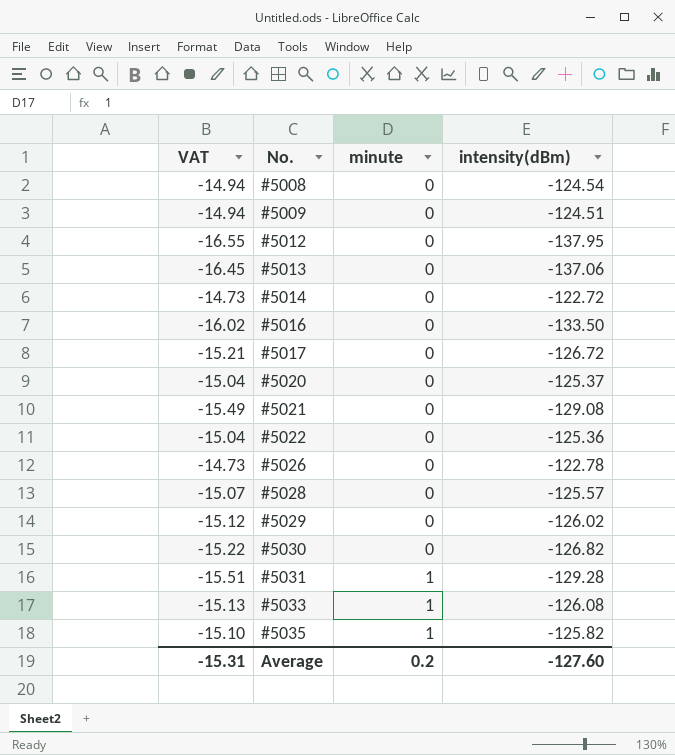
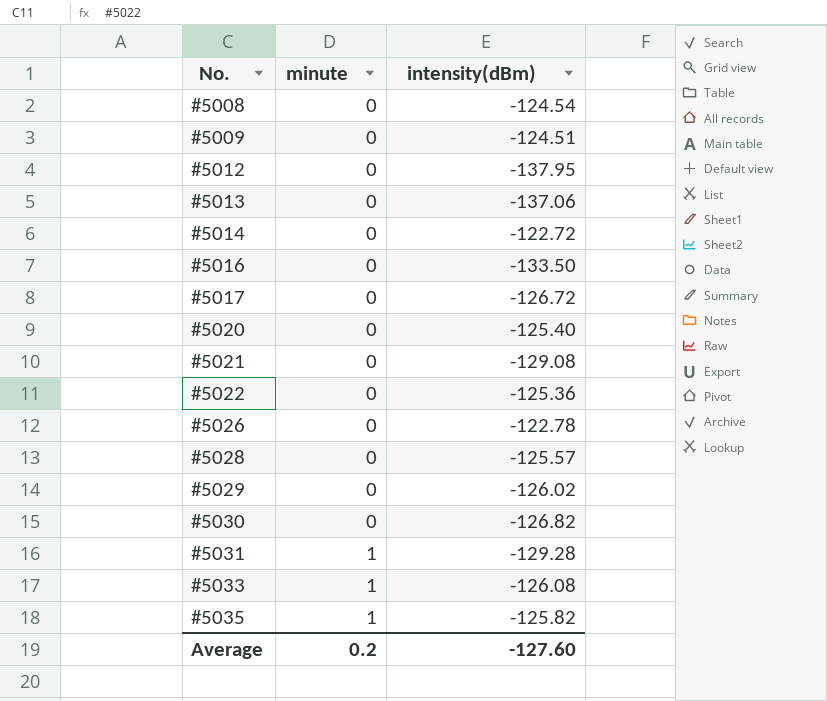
column VAT | formula: [intensity(dBm)] * 0.12 -> none
#5020 | intensity(dBm): -125.37 -> -125.40

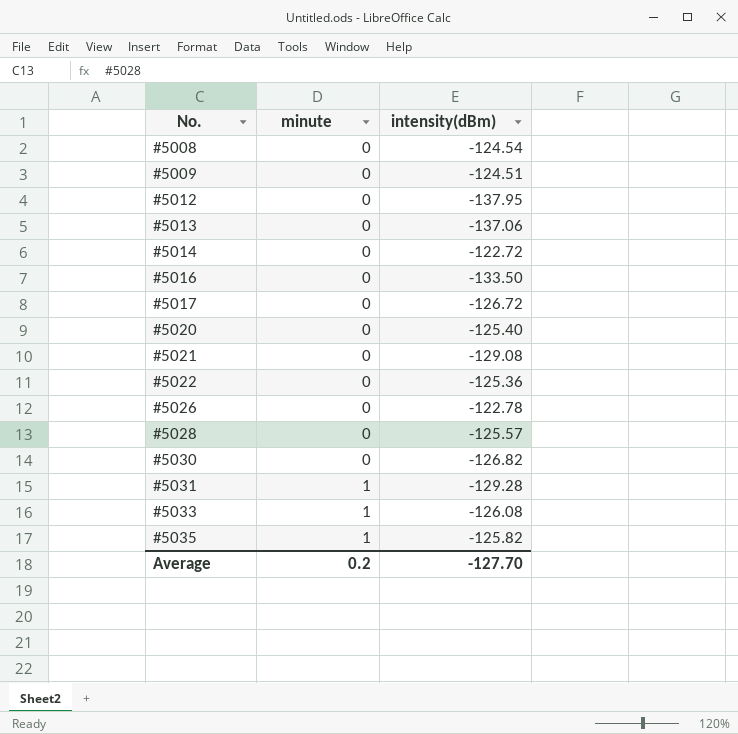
row #5029: 0 | -126.02 -> none
Average | intensity(dBm): -127.60 -> -127.70

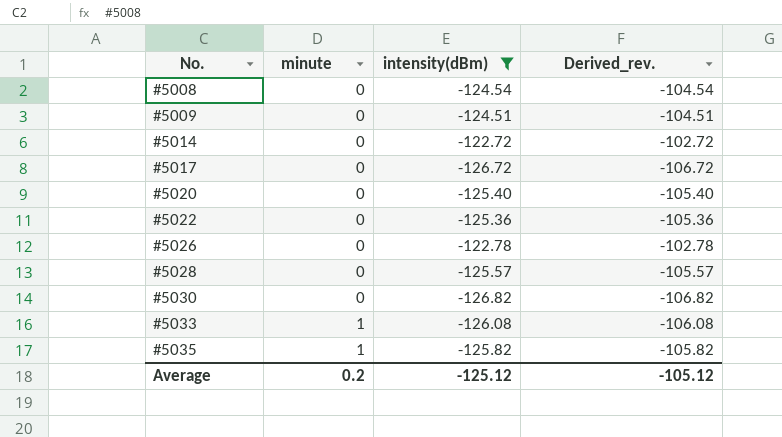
filter: none -> intensity(dBm) >= -126.82
column Derived_rev. | formula: none -> [intensity(dBm)] + 20
Average | intensity(dBm): -127.70 -> -125.12

